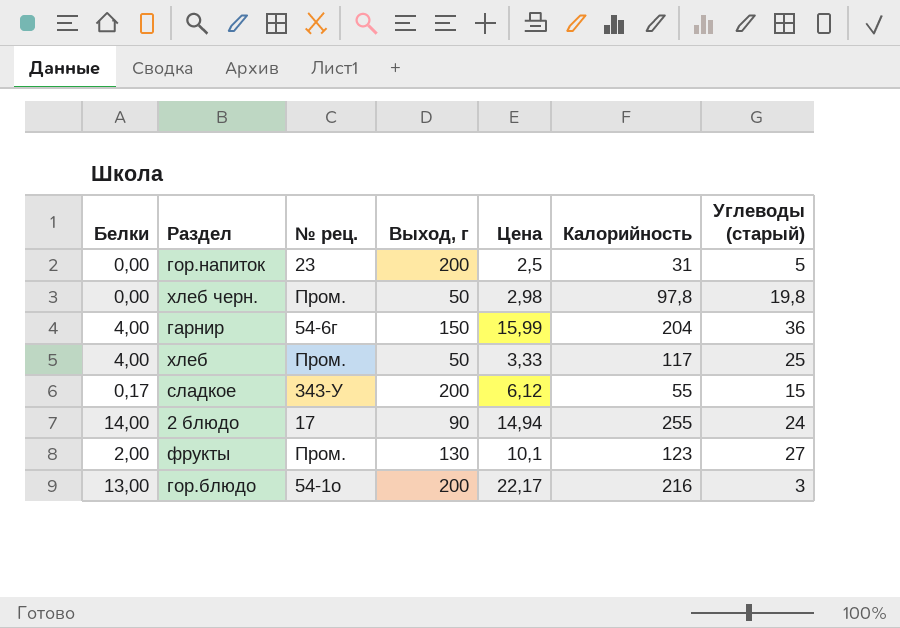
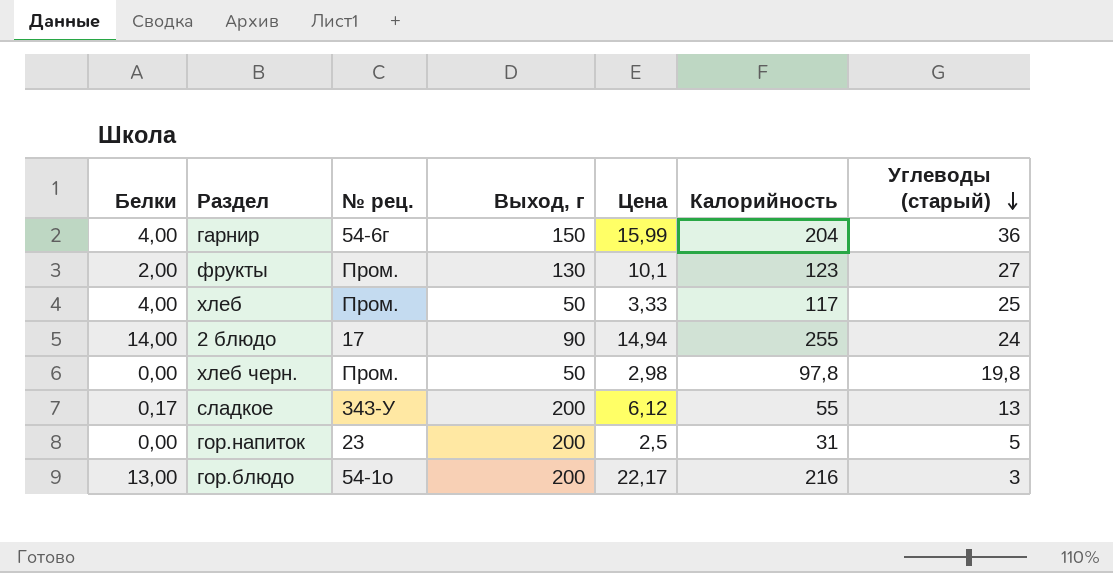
row order: none -> Углеводы (старый) descending
сладкое | Углеводы (старый): 15 -> 13

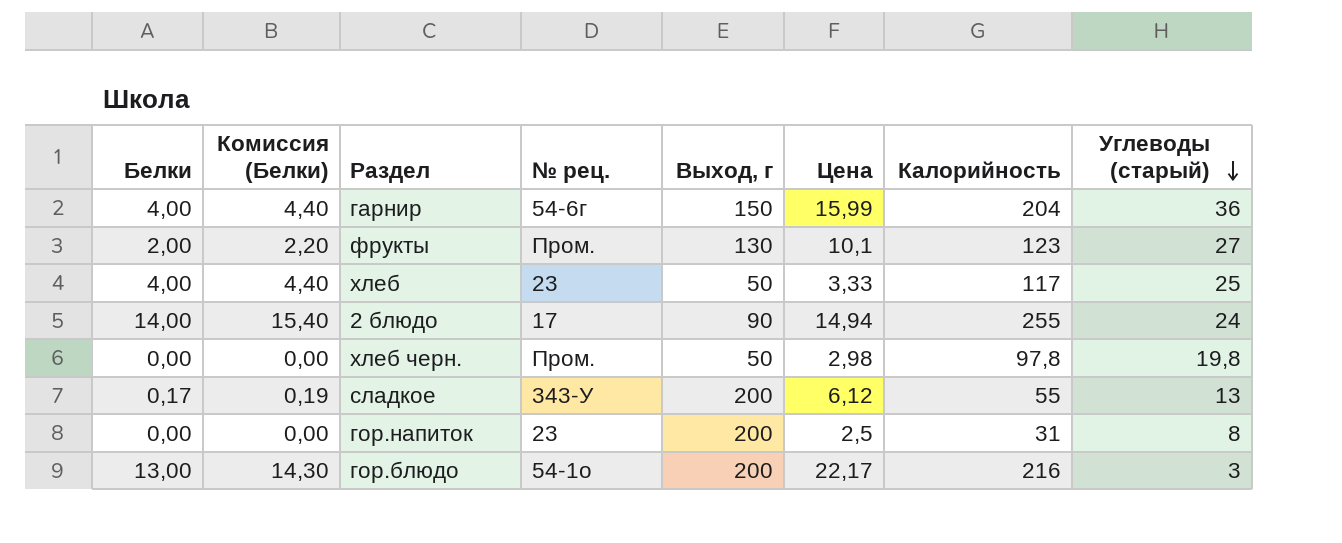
column Комиссия (Белки) | formula: none -> [Белки] * 1,1
хлеб | № рец.: Пром. -> 23
гор.напиток | Углеводы (старый): 5 -> 8

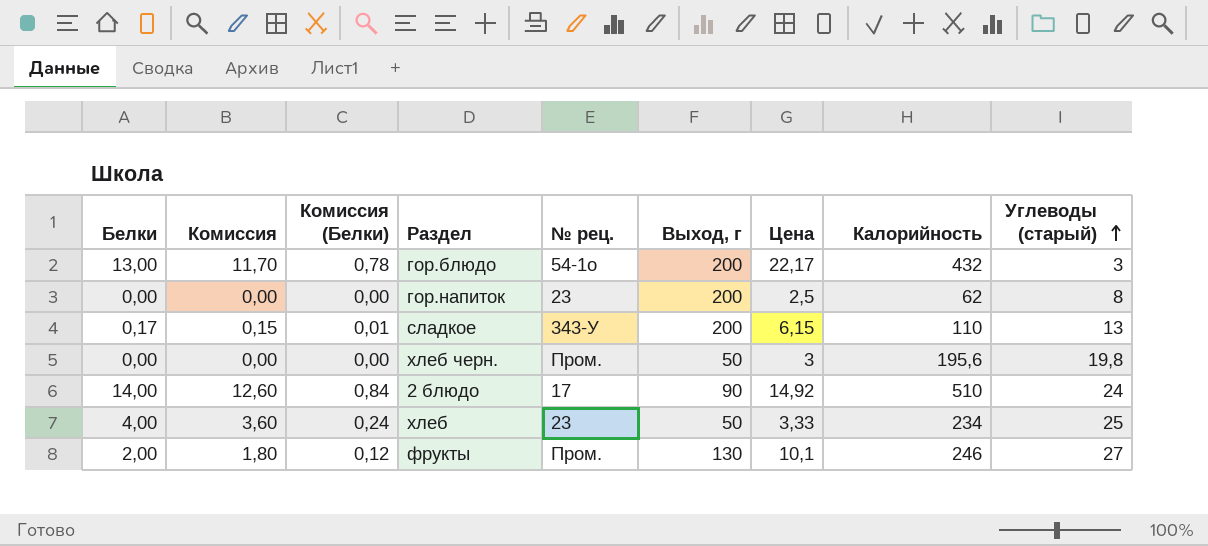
row order: Углеводы (старый) descending -> Углеводы (старый) ascending
column Комиссия | formula: none -> [Белки] * 0,9
column Комиссия (Белки) | formula: [Белки] * 1,1 -> [Белки] * 0,06
row гарнир: 4,00 | 4,40 | 54-6г | 150 | 15,99 | 204 | 36 -> none
гор.блюдо | Калорийность: 216 -> 432
гор.напиток | Калорийность: 31 -> 62
сладкое | Цена: 6,12 -> 6,15
сладкое | Калорийность: 55 -> 110
хлеб черн. | Цена: 2,98 -> 3
хлеб черн. | Калорийность: 97,8 -> 195,6
2 блюдо | Цена: 14,94 -> 14,92
2 блюдо | Калорийность: 255 -> 510
хлеб | Калорийность: 117 -> 234
фрукты | Калорийность: 123 -> 246

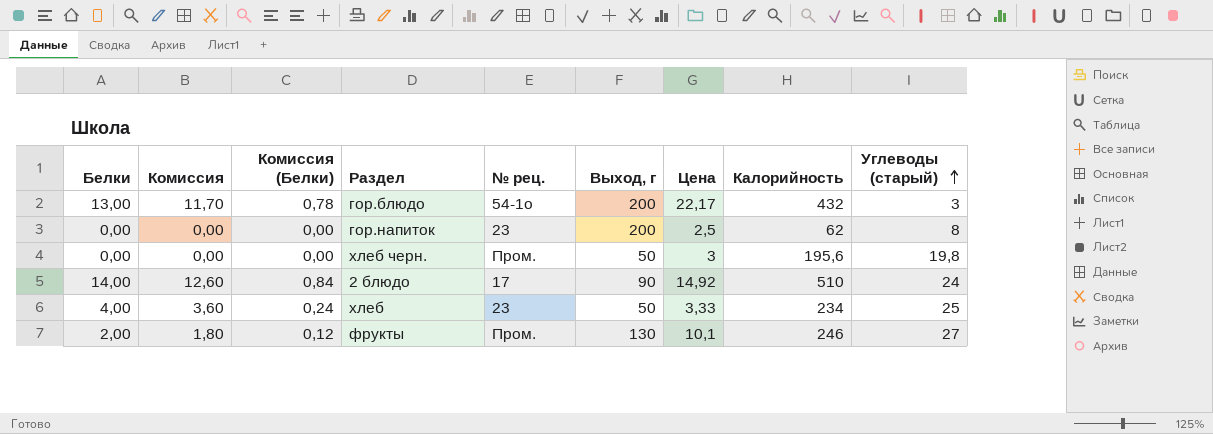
row сладкое: 0,17 | 0,15 | 0,01 | 343-У | 200 | 6,15 | 110 | 13 -> none

